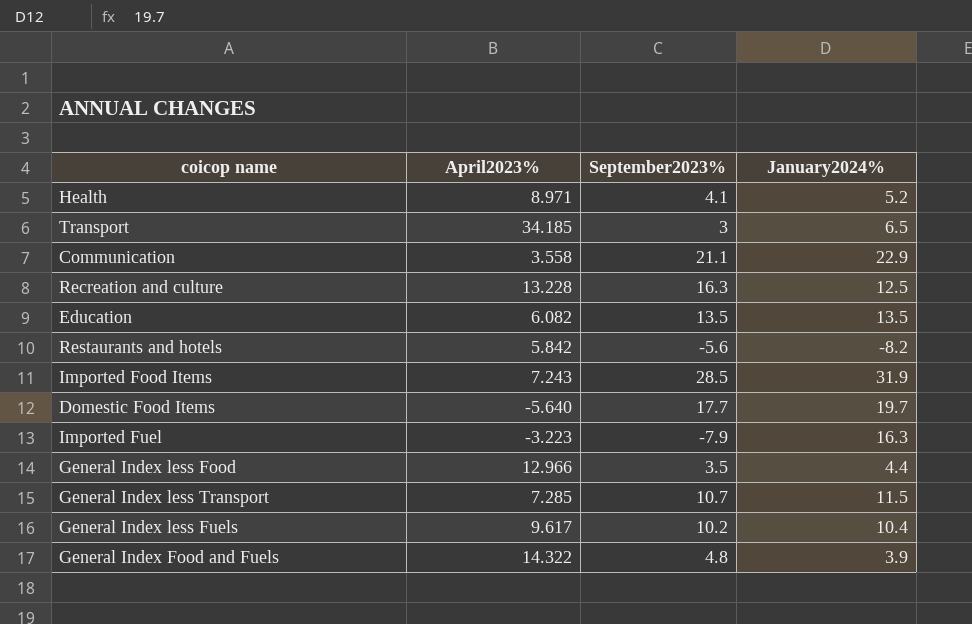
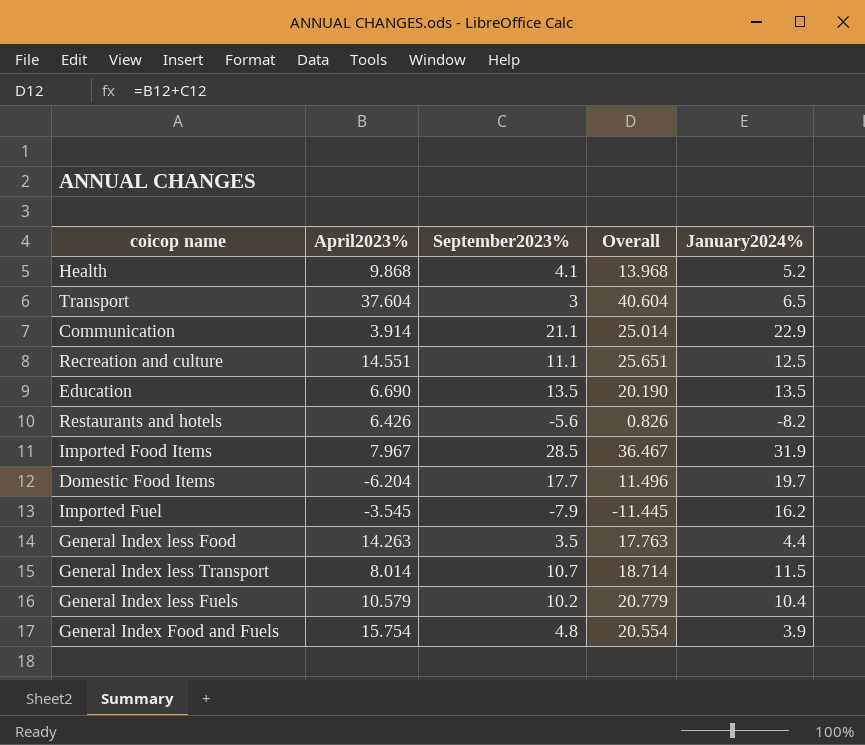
column Overall | formula: none -> [April2023%] + [September2023%]
Health | April2023%: 8.971 -> 9.868
Transport | April2023%: 34.185 -> 37.604
Communication | April2023%: 3.558 -> 3.914
Recreation and culture | April2023%: 13.228 -> 14.551
Recreation and culture | September2023%: 16.3 -> 11.1
Education | April2023%: 6.082 -> 6.690
Restaurants and hotels | April2023%: 5.842 -> 6.426
Imported Food Items | April2023%: 7.243 -> 7.967
Domestic Food Items | April2023%: -5.640 -> -6.204
Imported Fuel | April2023%: -3.223 -> -3.545
Imported Fuel | January2024%: 16.3 -> 16.2
General Index less Food | April2023%: 12.966 -> 14.263
General Index less Transport | April2023%: 7.285 -> 8.014
General Index less Fuels | April2023%: 9.617 -> 10.579
General Index Food and Fuels | April2023%: 14.322 -> 15.754

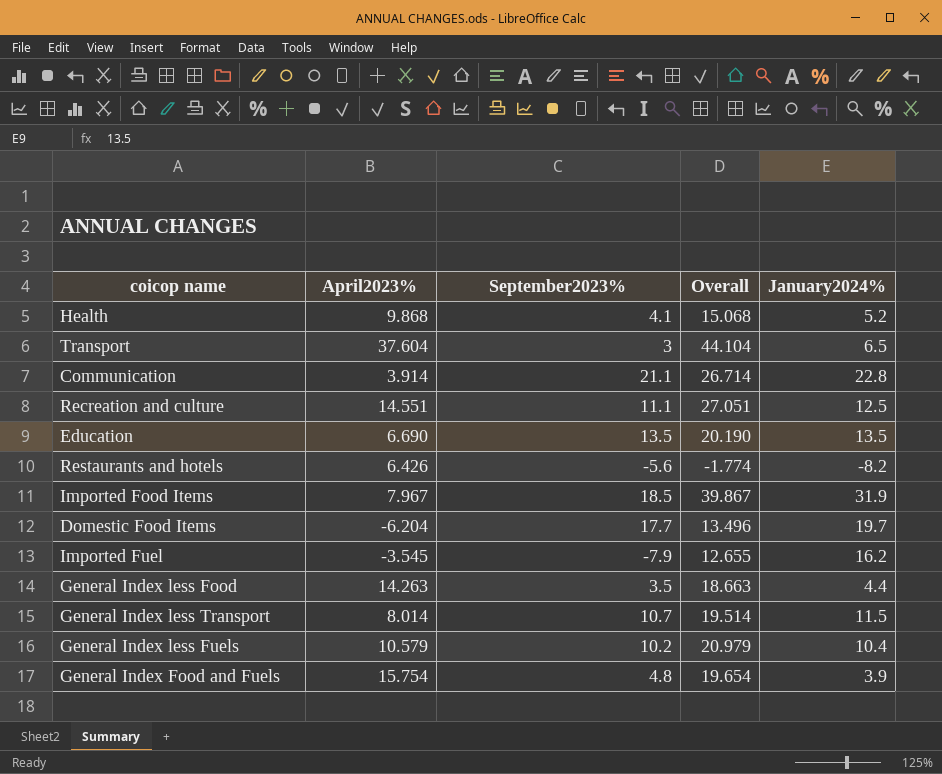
column Overall | formula: [April2023%] + [September2023%] -> [April2023%] + [January2024%]
Communication | January2024%: 22.9 -> 22.8
Imported Food Items | September2023%: 28.5 -> 18.5

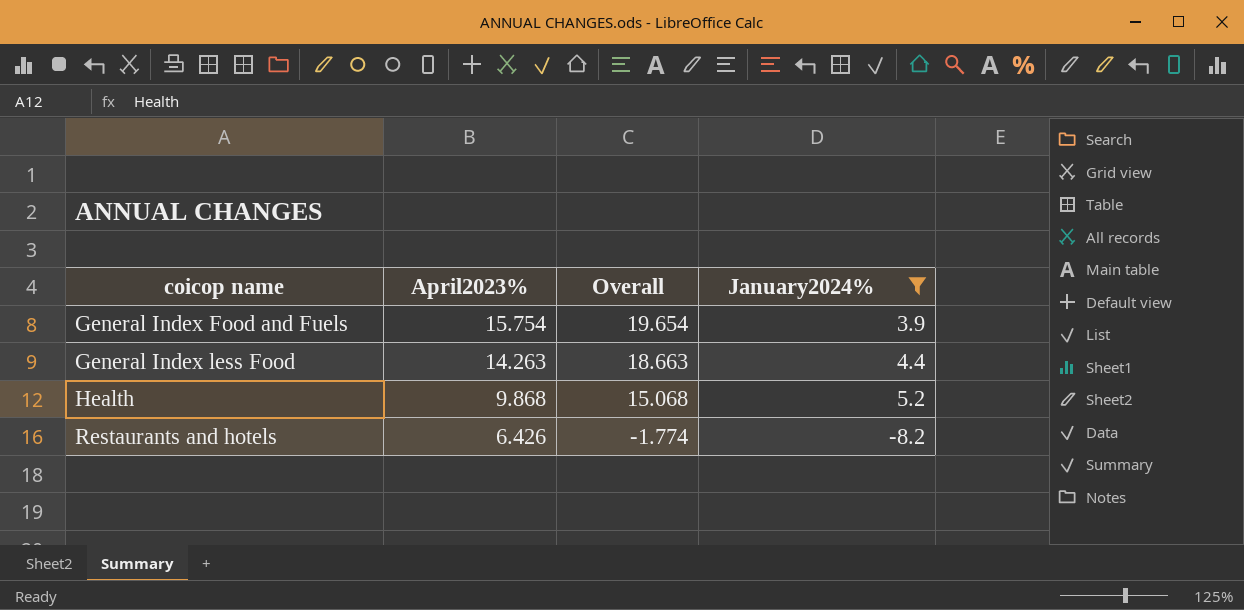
filter: none -> January2024% <= 5.2
row order: none -> coicop name ascending
column September2023% | position: 3 -> none

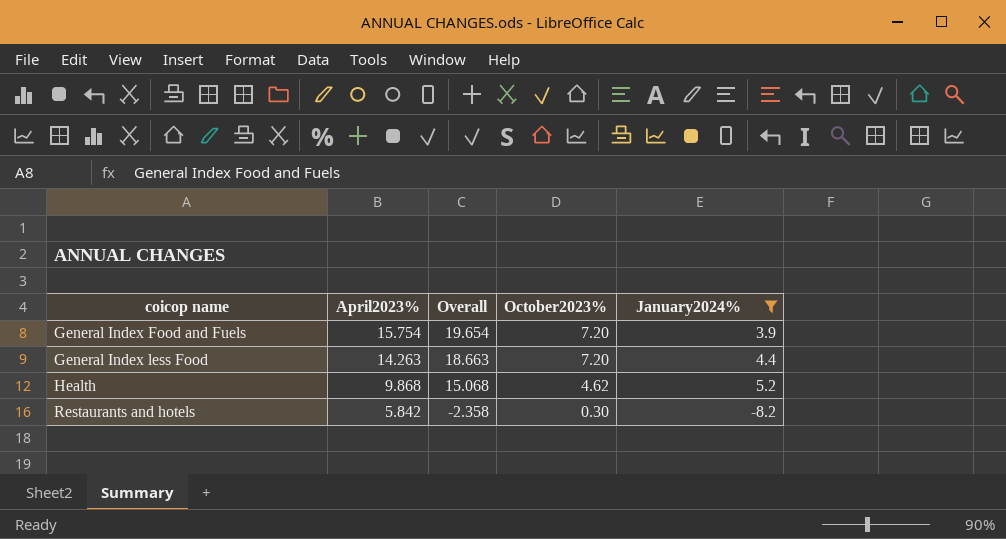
column October2023% | position: none -> 4
Restaurants and hotels | April2023%: 6.426 -> 5.842
Restaurants and hotels | Overall: -1.774 -> -2.358

